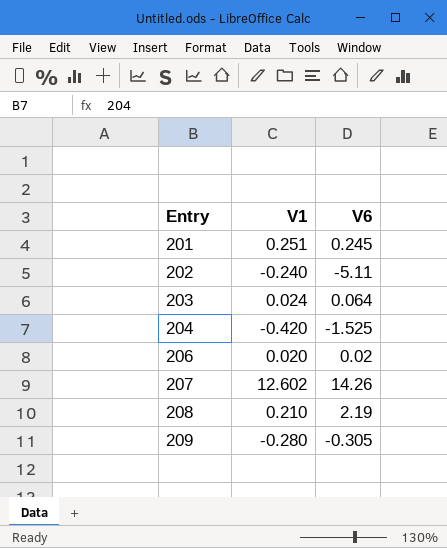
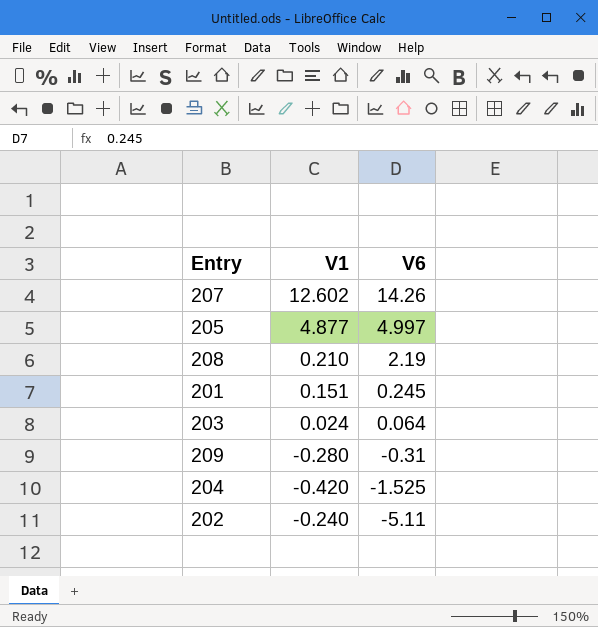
row order: Entry ascending -> V6 descending
row 206: 0.020 | 0.02 -> none
row 205: none -> 4.877 | 4.997
201 | V1: 0.251 -> 0.151
209 | V6: -0.305 -> -0.31

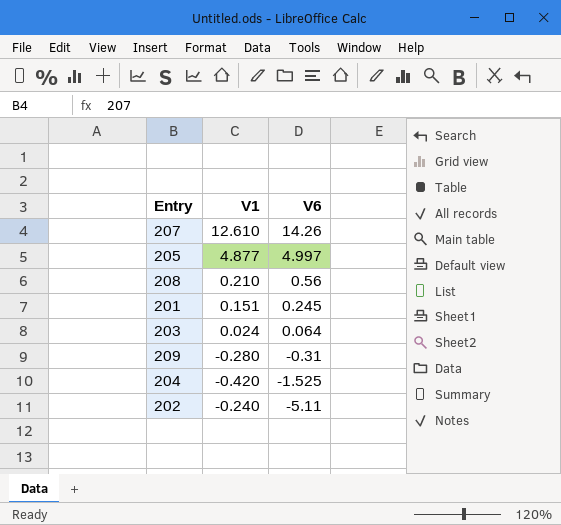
207 | V1: 12.602 -> 12.610
208 | V6: 2.19 -> 0.56

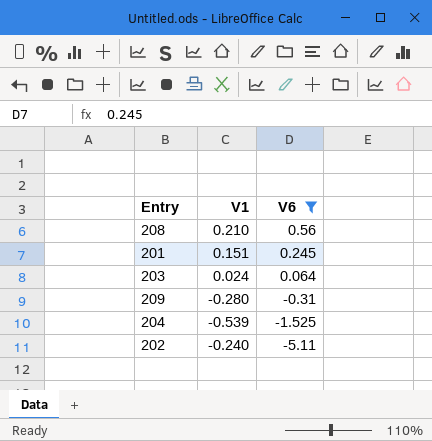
filter: none -> V6 <= 0.56
204 | V1: -0.420 -> -0.539

